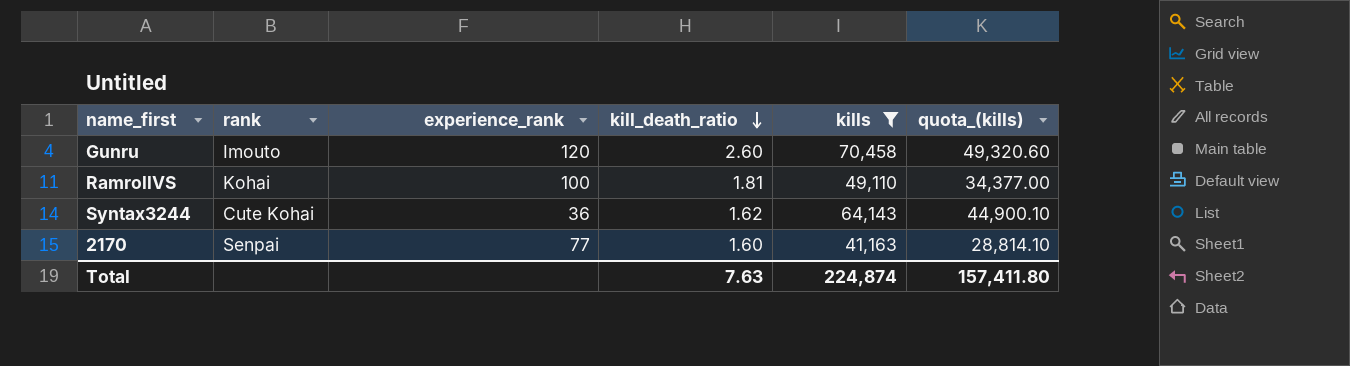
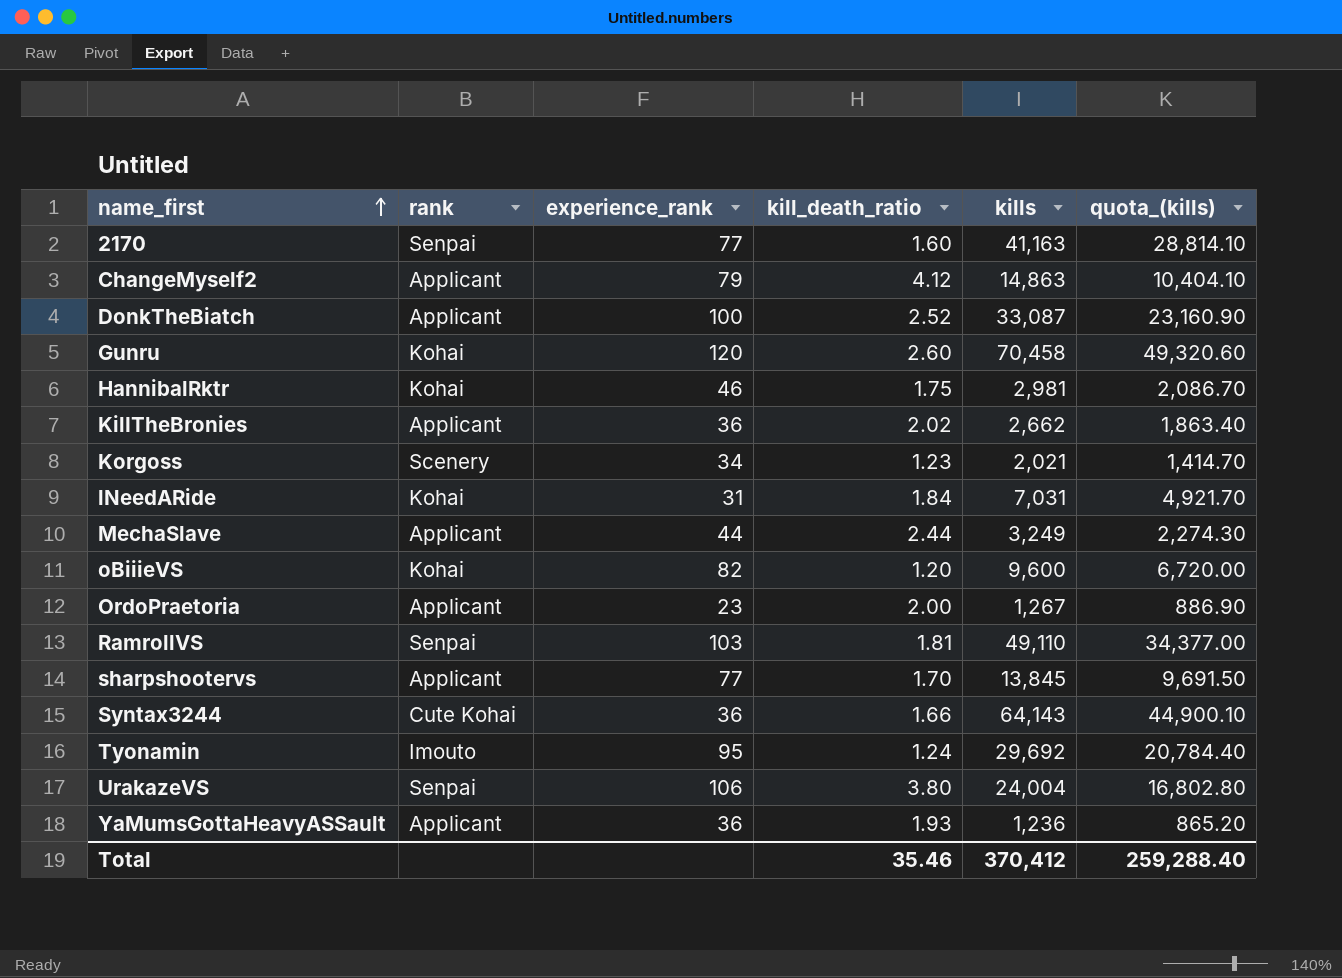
filter: kills >= 41,163 -> none
row order: kill_death_ratio descending -> name_first ascending
Gunru | rank: Imouto -> Kohai
RamrollVS | rank: Kohai -> Senpai
RamrollVS | experience_rank: 100 -> 103
Syntax3244 | kill_death_ratio: 1.62 -> 1.66
Total | kill_death_ratio: 7.63 -> 35.46
Total | kills: 224,874 -> 370,412
Total | quota_(kills): 157,411.80 -> 259,288.40

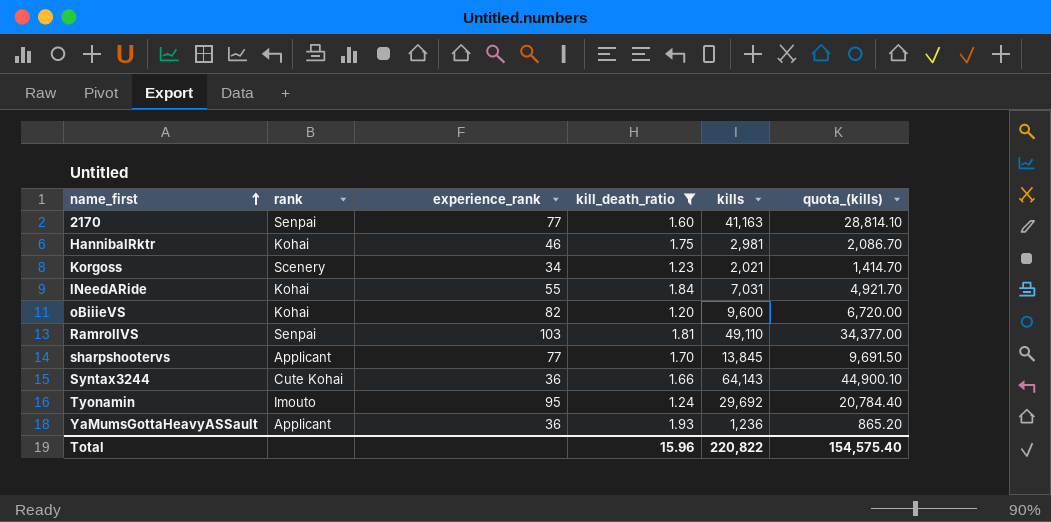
filter: none -> kill_death_ratio <= 1.93
lNeedARide | experience_rank: 31 -> 55
Total | kill_death_ratio: 35.46 -> 15.96
Total | kills: 370,412 -> 220,822
Total | quota_(kills): 259,288.40 -> 154,575.40

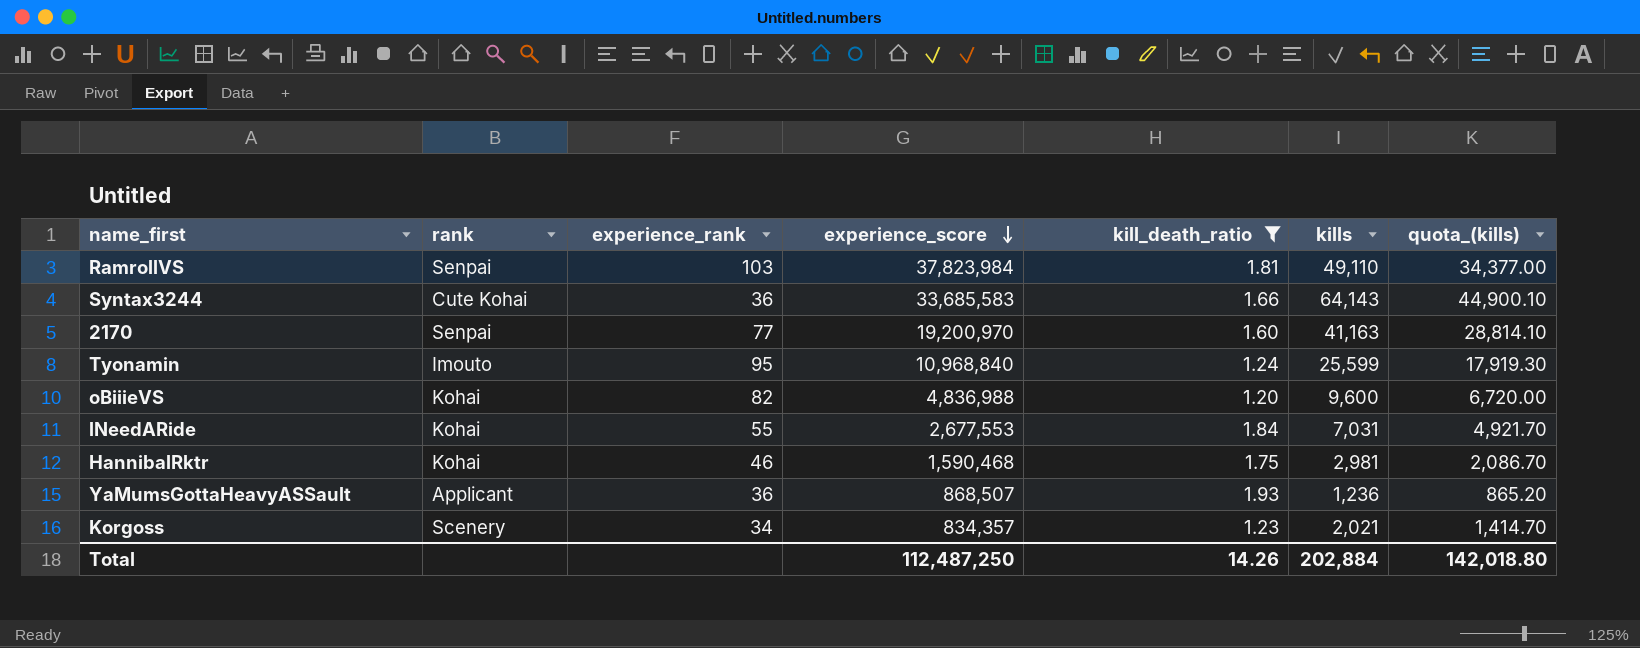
row order: name_first ascending -> experience_score descending
column experience_score | position: none -> 4
row sharpshootervs: Applicant | 77 | 1.70 | 13,845 | 9,691.50 -> none
Tyonamin | kills: 29,692 -> 25,599
Tyonamin | quota_(kills): 20,784.40 -> 17,919.30
Total | kill_death_ratio: 15.96 -> 14.26
Total | kills: 220,822 -> 202,884
Total | quota_(kills): 154,575.40 -> 142,018.80

